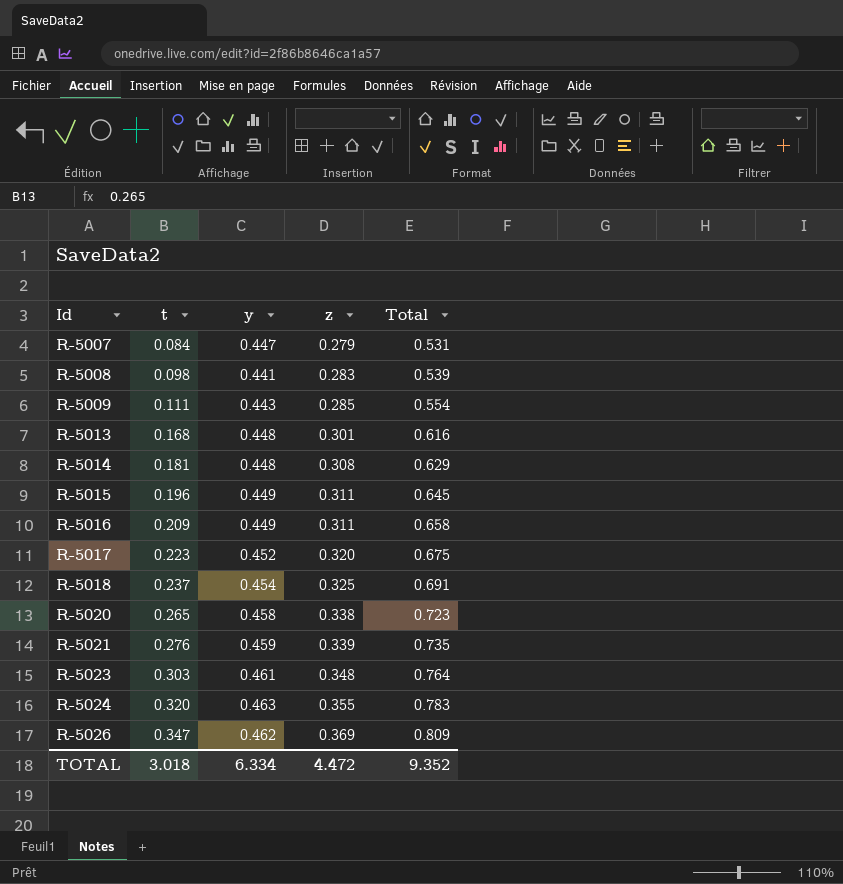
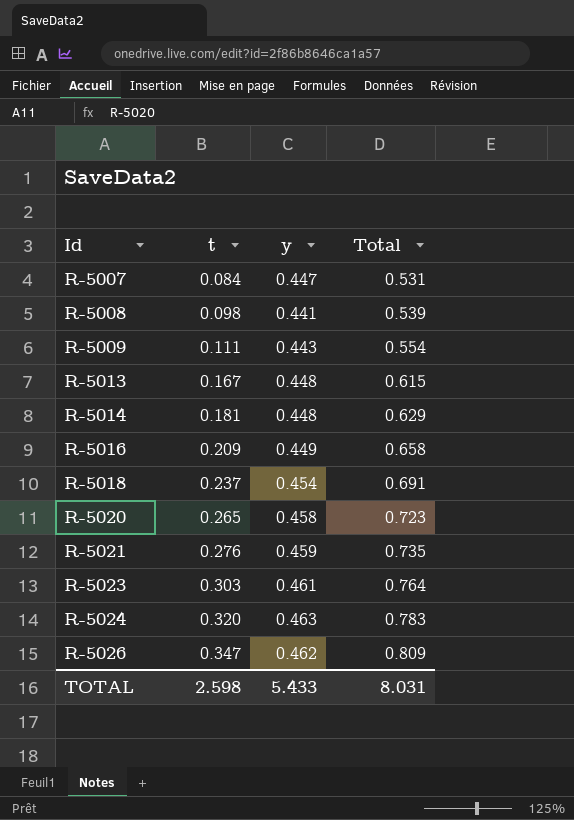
column z | position: 4 -> none
row R-5015: 0.196 | 0.449 | 0.311 | 0.645 -> none
row R-5017: 0.223 | 0.452 | 0.320 | 0.675 -> none
R-5013 | t: 0.168 -> 0.167
R-5013 | Total: 0.616 -> 0.615
TOTAL | t: 3.018 -> 2.598
TOTAL | y: 6.334 -> 5.433
TOTAL | Total: 9.352 -> 8.031

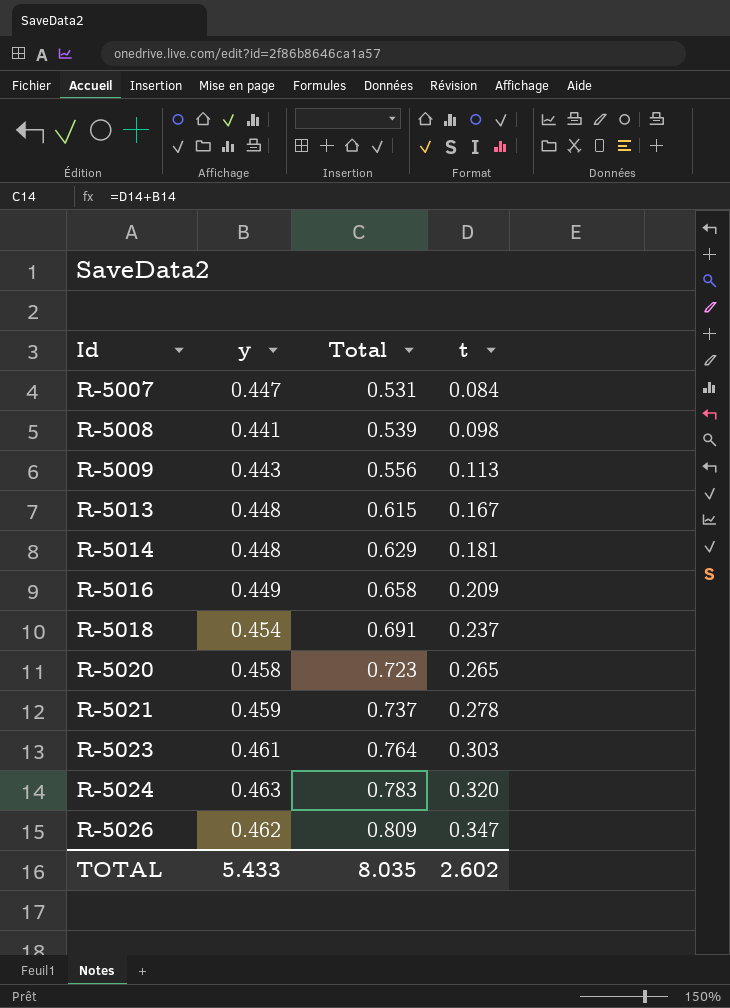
column t | position: 2 -> 4
R-5009 | Total: 0.554 -> 0.556
R-5009 | t: 0.111 -> 0.113
R-5021 | Total: 0.735 -> 0.737
R-5021 | t: 0.276 -> 0.278
TOTAL | Total: 8.031 -> 8.035
TOTAL | t: 2.598 -> 2.602

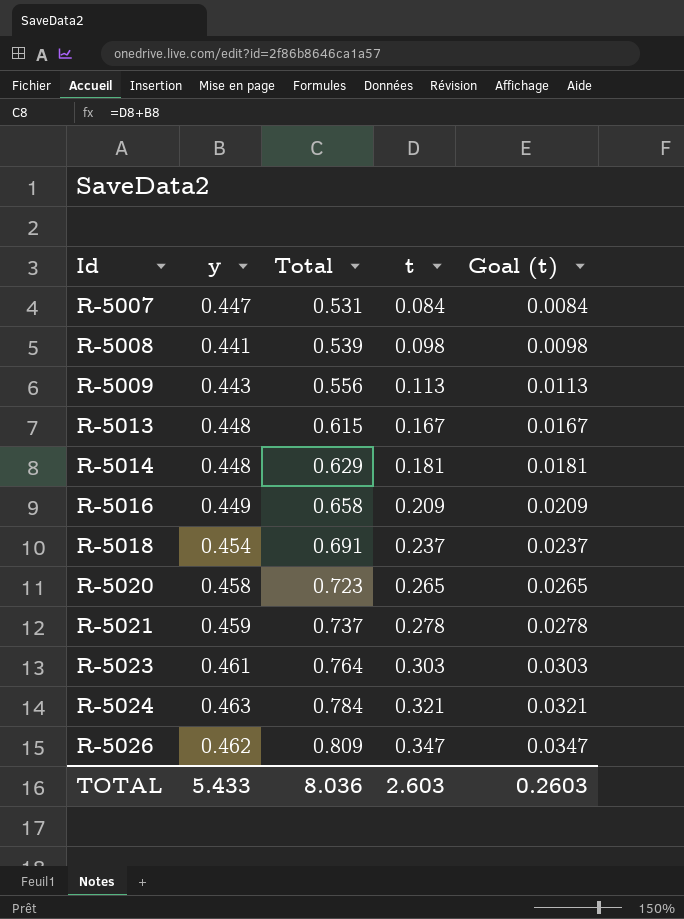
column Goal (t) | formula: none -> [t] * 0.1
R-5024 | Total: 0.783 -> 0.784
R-5024 | t: 0.320 -> 0.321
TOTAL | Total: 8.035 -> 8.036
TOTAL | t: 2.602 -> 2.603

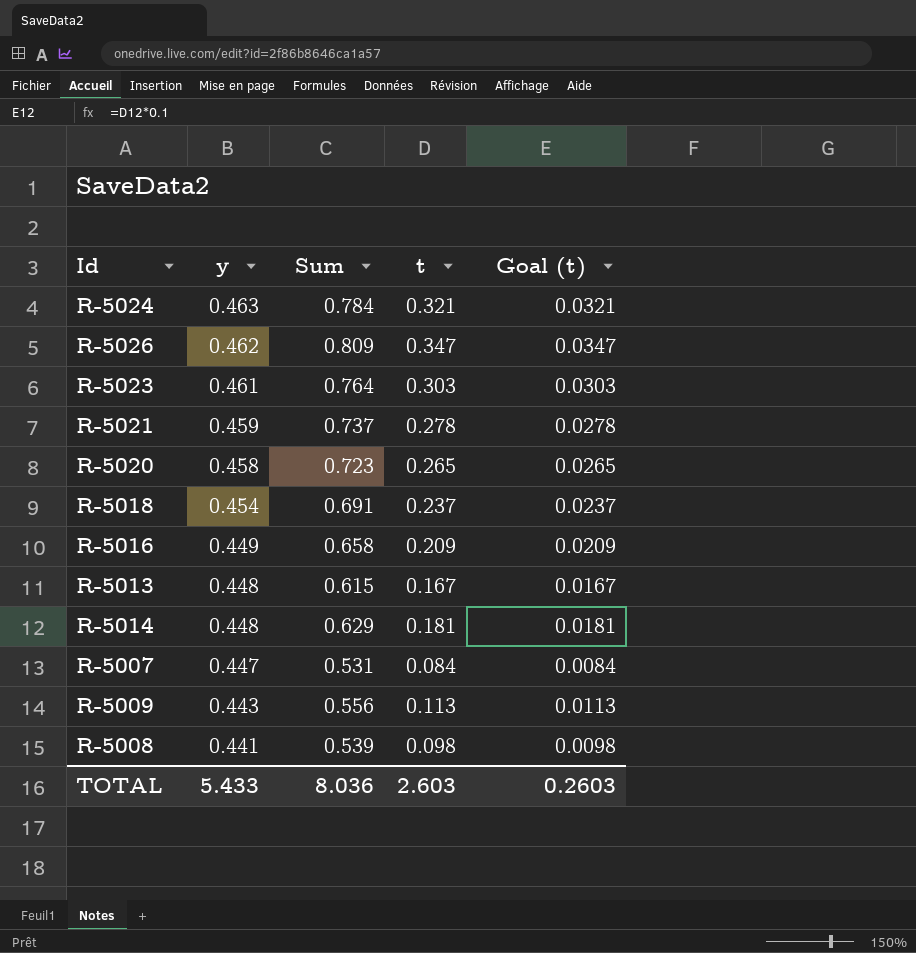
row order: Id ascending -> y descending
column name: Total -> Sum

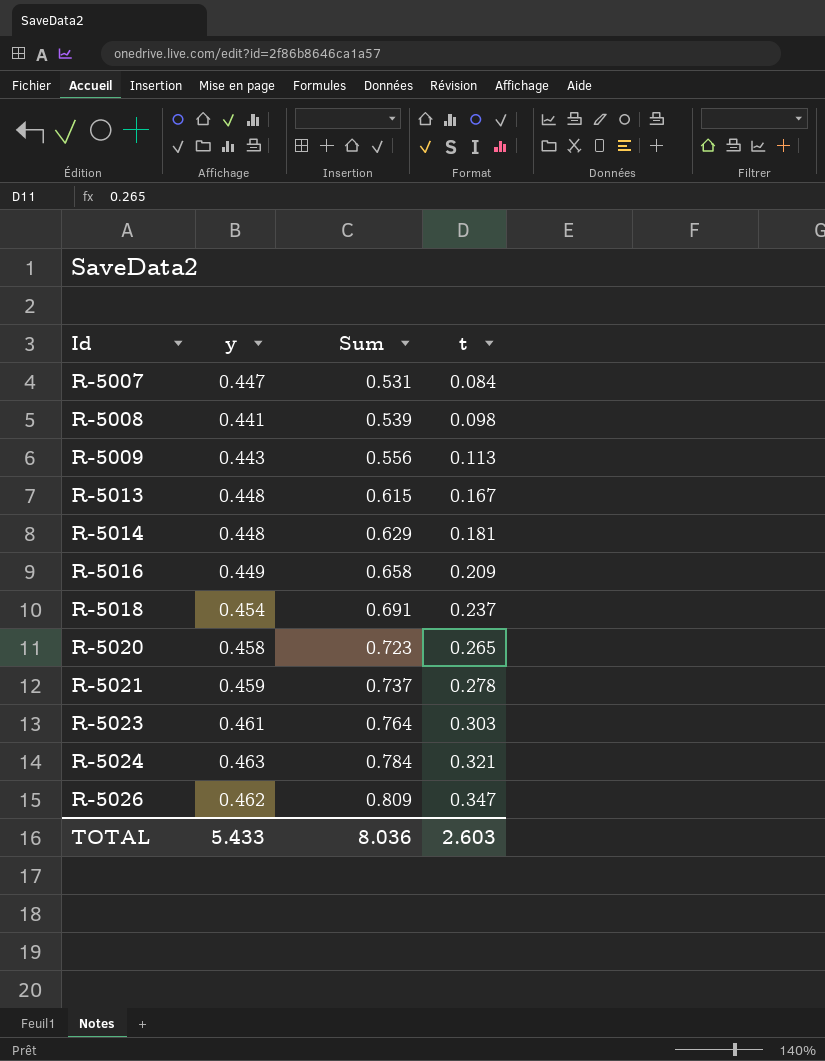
row order: y descending -> Id ascending
column Goal (t) | formula: [t] * 0.1 -> none

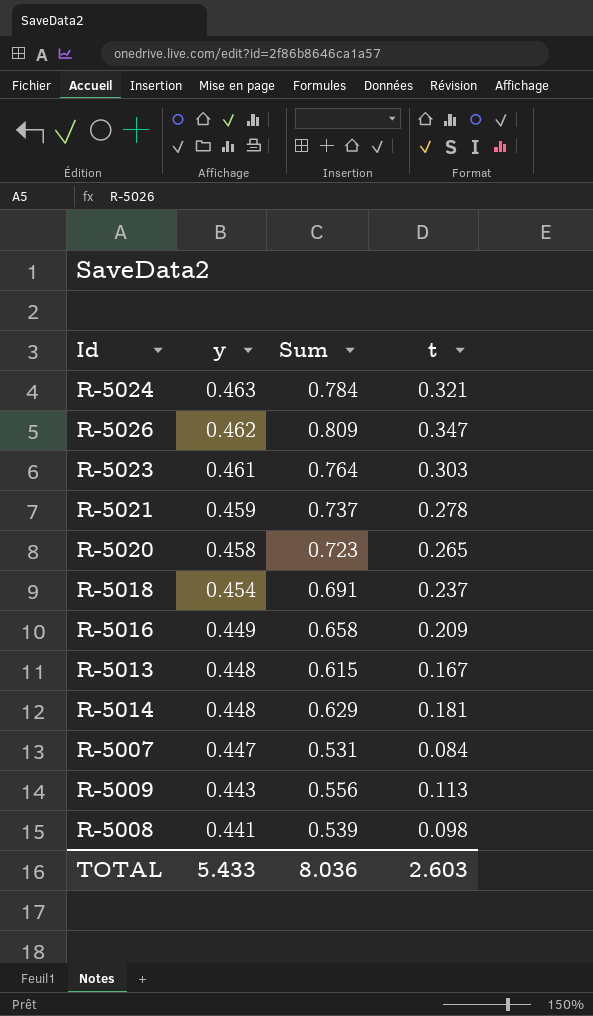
row order: Id ascending -> y descending

